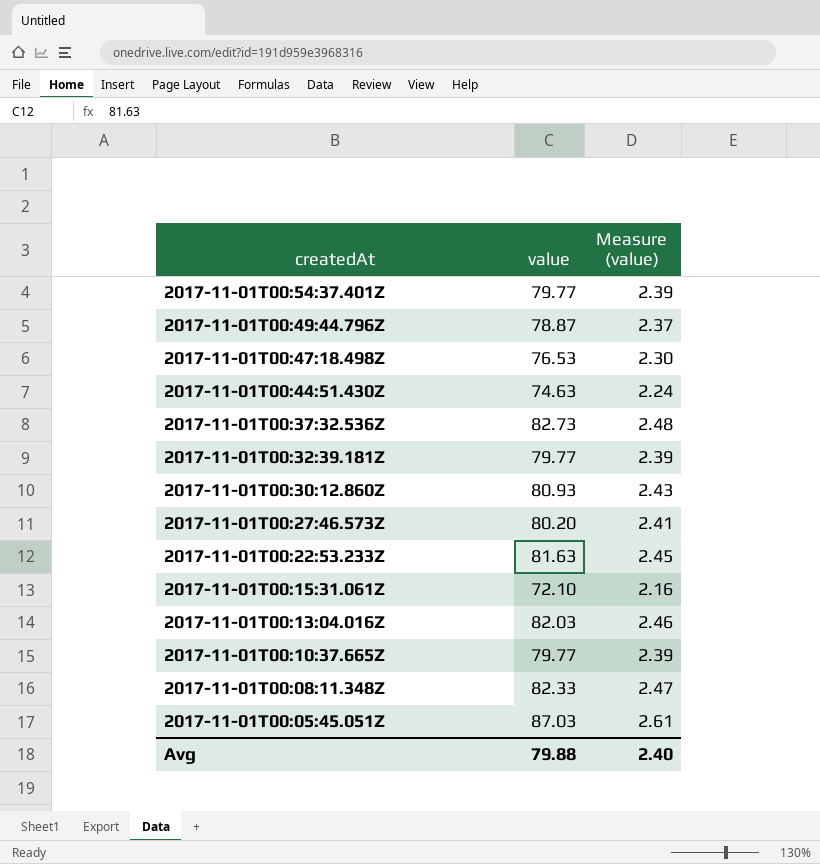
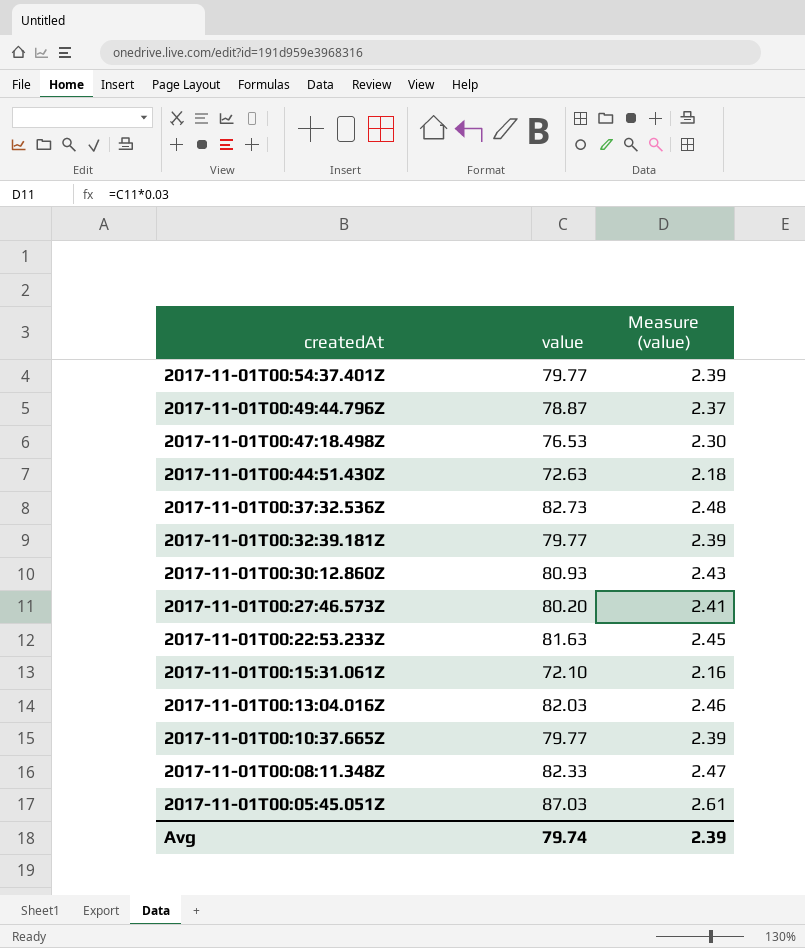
2017-11-01T00:44:51.430Z | value: 74.63 -> 72.63
2017-11-01T00:44:51.430Z | Measure (value): 2.24 -> 2.18
Avg | value: 79.88 -> 79.74
Avg | Measure (value): 2.40 -> 2.39

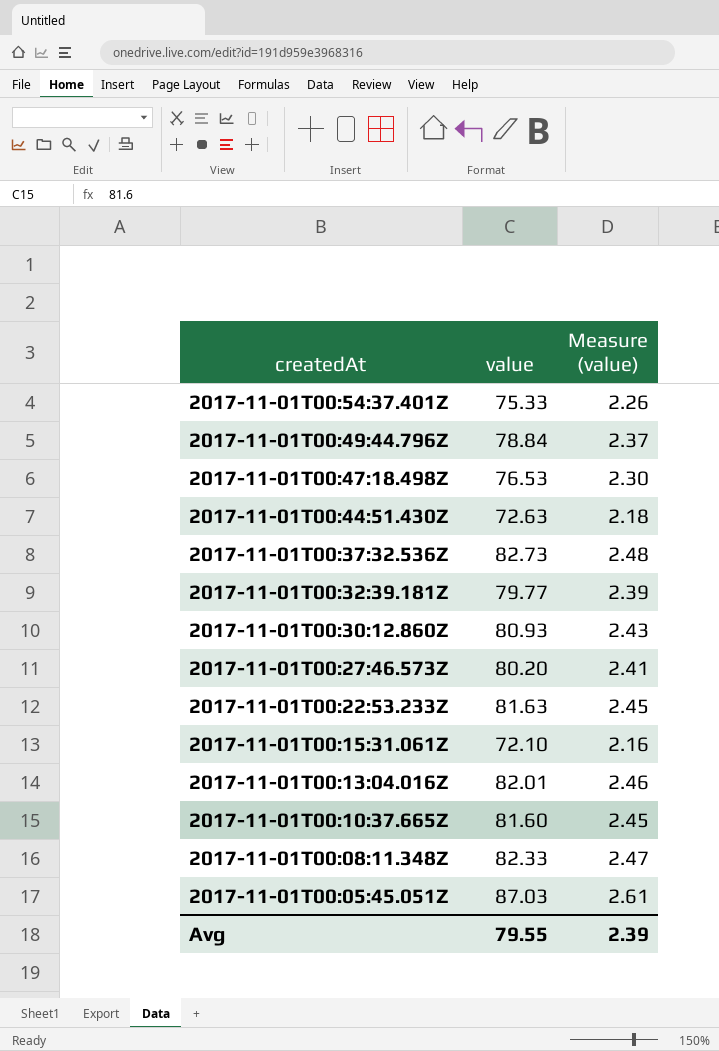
2017-11-01T00:54:37.401Z | value: 79.77 -> 75.33
2017-11-01T00:54:37.401Z | Measure (value): 2.39 -> 2.26
2017-11-01T00:49:44.796Z | value: 78.87 -> 78.84
2017-11-01T00:13:04.016Z | value: 82.03 -> 82.01
2017-11-01T00:10:37.665Z | value: 79.77 -> 81.60
2017-11-01T00:10:37.665Z | Measure (value): 2.39 -> 2.45
Avg | value: 79.74 -> 79.55

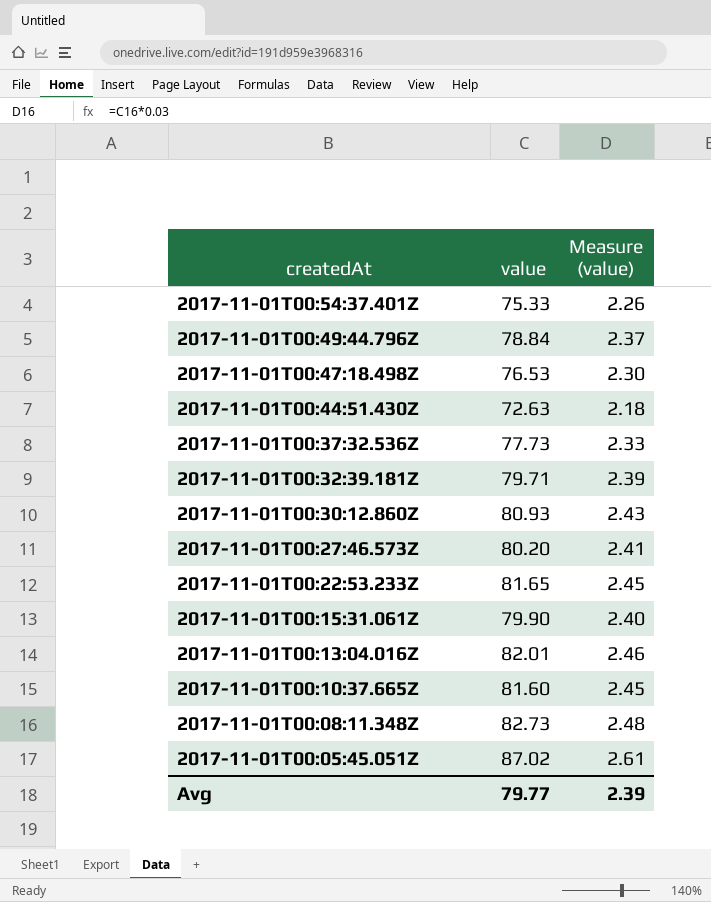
2017-11-01T00:37:32.536Z | value: 82.73 -> 77.73
2017-11-01T00:37:32.536Z | Measure (value): 2.48 -> 2.33
2017-11-01T00:32:39.181Z | value: 79.77 -> 79.71
2017-11-01T00:22:53.233Z | value: 81.63 -> 81.65
2017-11-01T00:15:31.061Z | value: 72.10 -> 79.90
2017-11-01T00:15:31.061Z | Measure (value): 2.16 -> 2.40
2017-11-01T00:08:11.348Z | value: 82.33 -> 82.73
2017-11-01T00:08:11.348Z | Measure (value): 2.47 -> 2.48
2017-11-01T00:05:45.051Z | value: 87.03 -> 87.02
Avg | value: 79.55 -> 79.77

